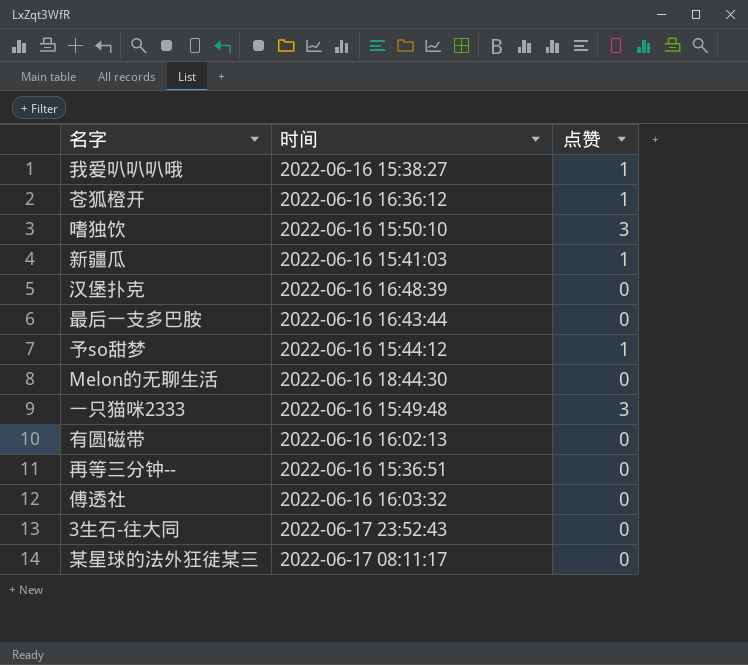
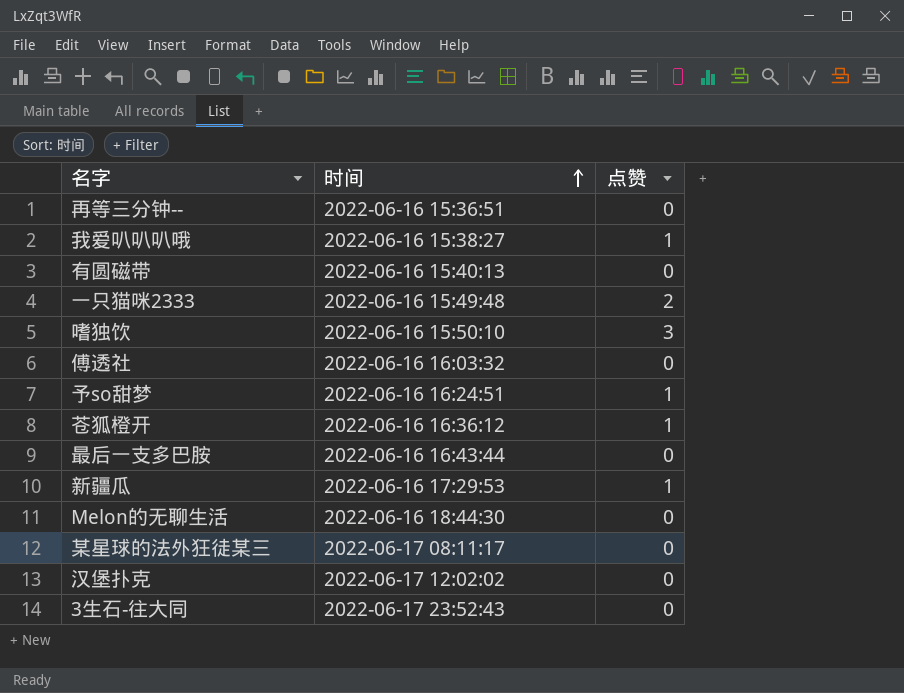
row order: none -> 时间 ascending
有圆磁带 | 时间: 2022-06-16 16:02:13 -> 2022-06-16 15:40:13
一只猫咪2333 | 点赞: 3 -> 2
予so甜梦 | 时间: 2022-06-16 15:44:12 -> 2022-06-16 16:24:51
新疆瓜 | 时间: 2022-06-16 15:41:03 -> 2022-06-16 17:29:53
汉堡扑克 | 时间: 2022-06-16 16:48:39 -> 2022-06-17 12:02:02

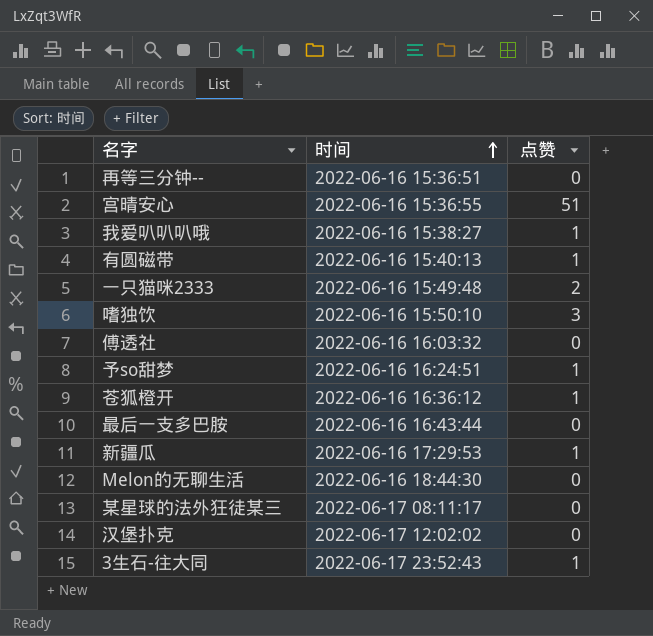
row 宫晴安心: none -> 2022-06-16 15:36:55 | 51
有圆磁带 | 点赞: 0 -> 1
3生石-往大同 | 点赞: 0 -> 1

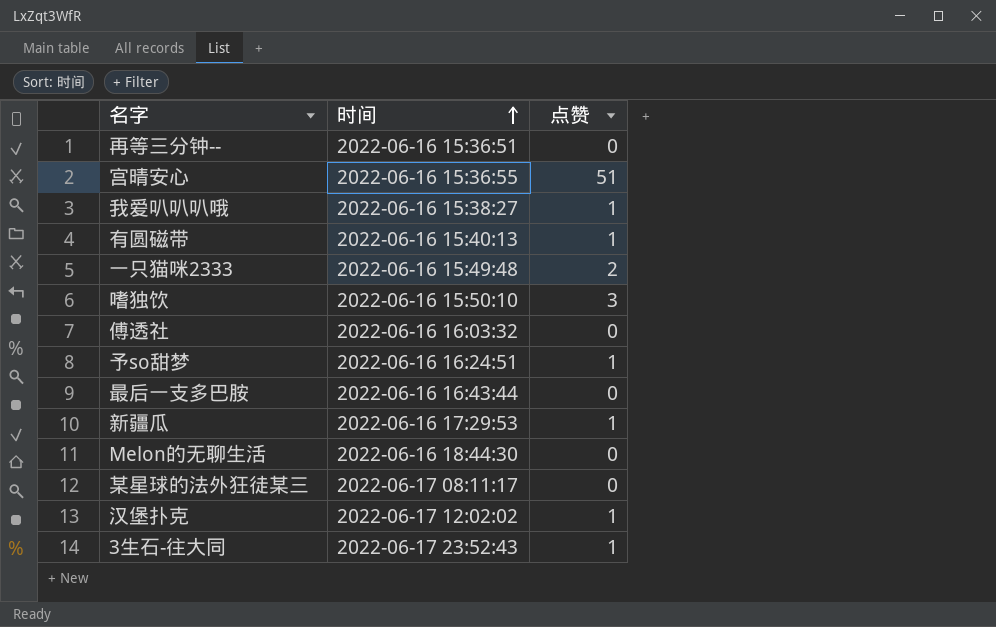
row 苍狐橙开: 2022-06-16 16:36:12 | 1 -> none
汉堡扑克 | 点赞: 0 -> 1

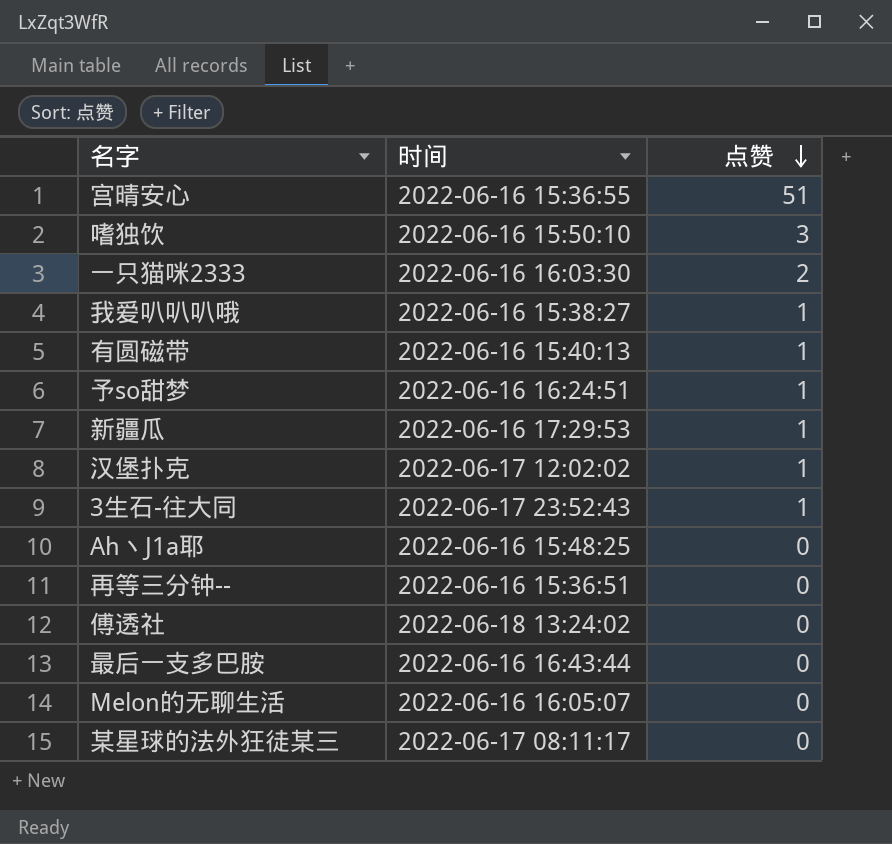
row order: 时间 ascending -> 点赞 descending
一只猫咪2333 | 时间: 2022-06-16 15:49:48 -> 2022-06-16 16:03:30
row Ah丶J1a耶: none -> 2022-06-16 15:48:25 | 0
傅透社 | 时间: 2022-06-16 16:03:32 -> 2022-06-18 13:24:02
Melon的无聊生活 | 时间: 2022-06-16 18:44:30 -> 2022-06-16 16:05:07

